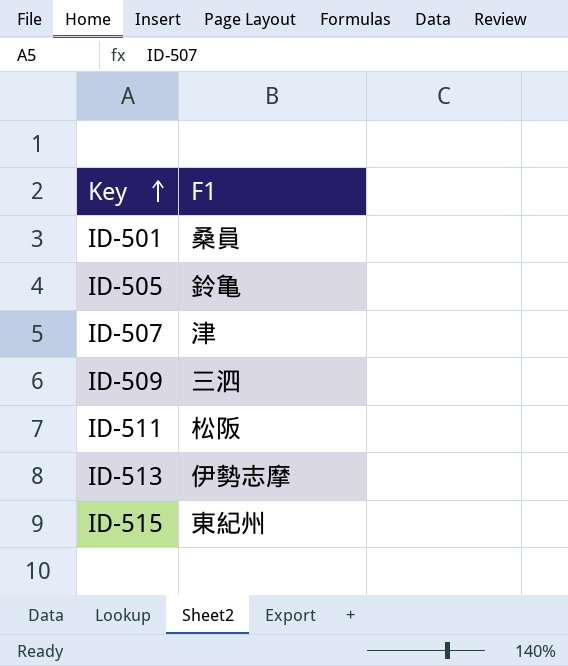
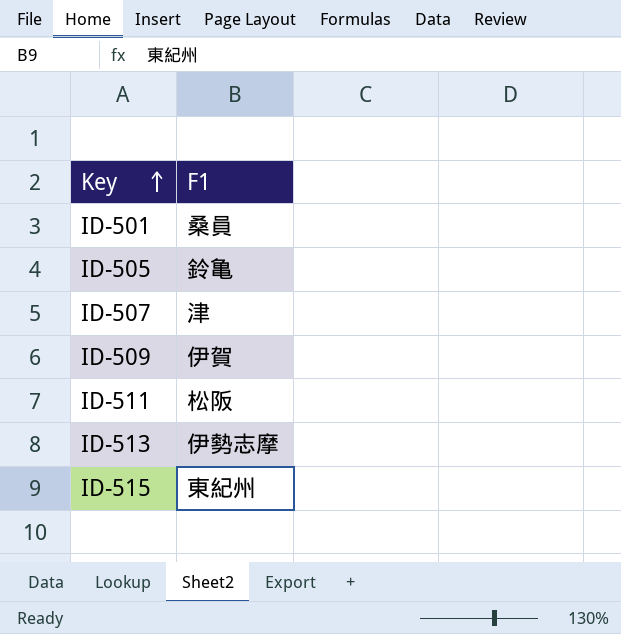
ID-509 | F1: 三泗 -> 伊賀

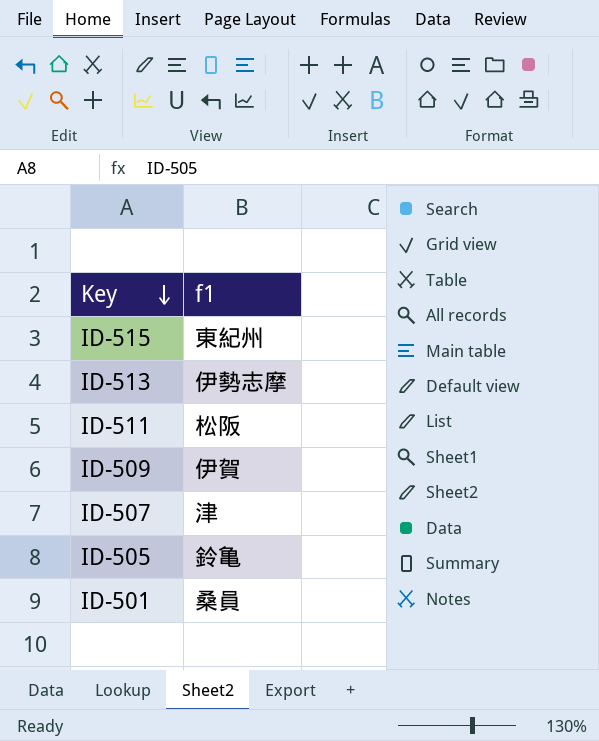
row order: Key ascending -> Key descending
column name: F1 -> f1

